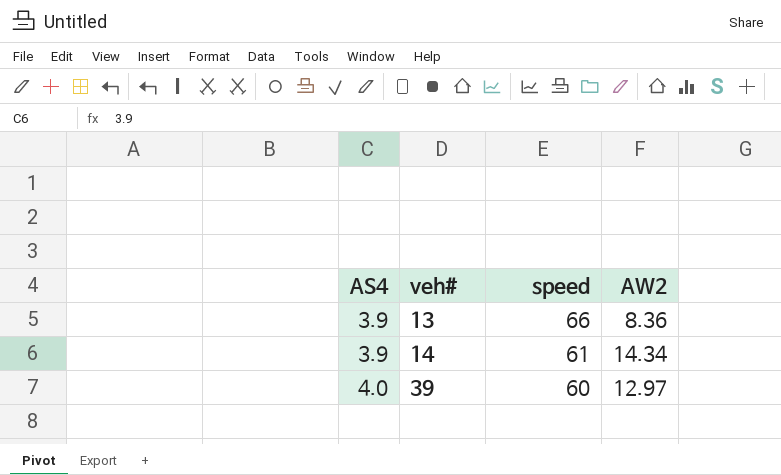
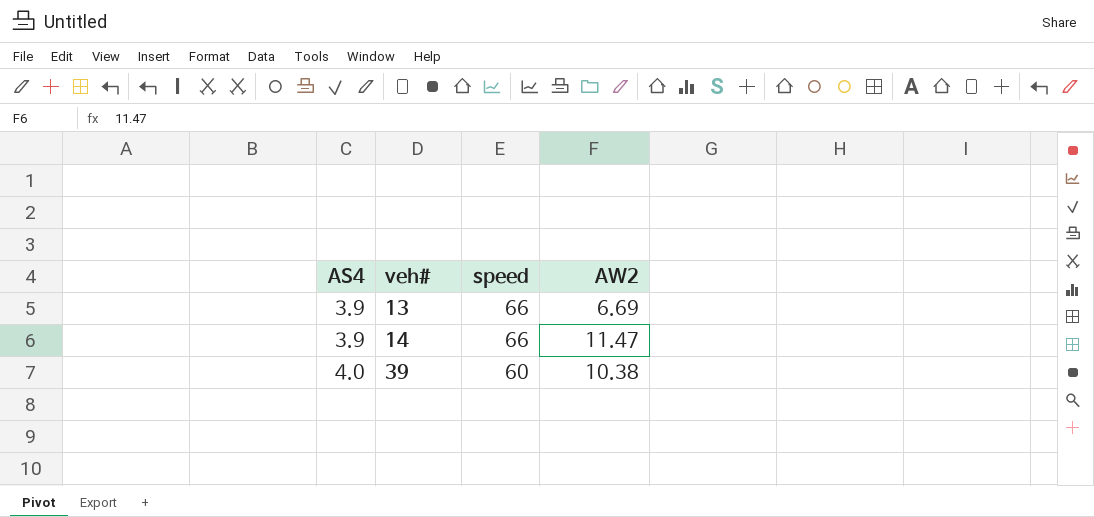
13 | AW2: 8.36 -> 6.69
14 | speed: 61 -> 66
14 | AW2: 14.34 -> 11.47
39 | AW2: 12.97 -> 10.38

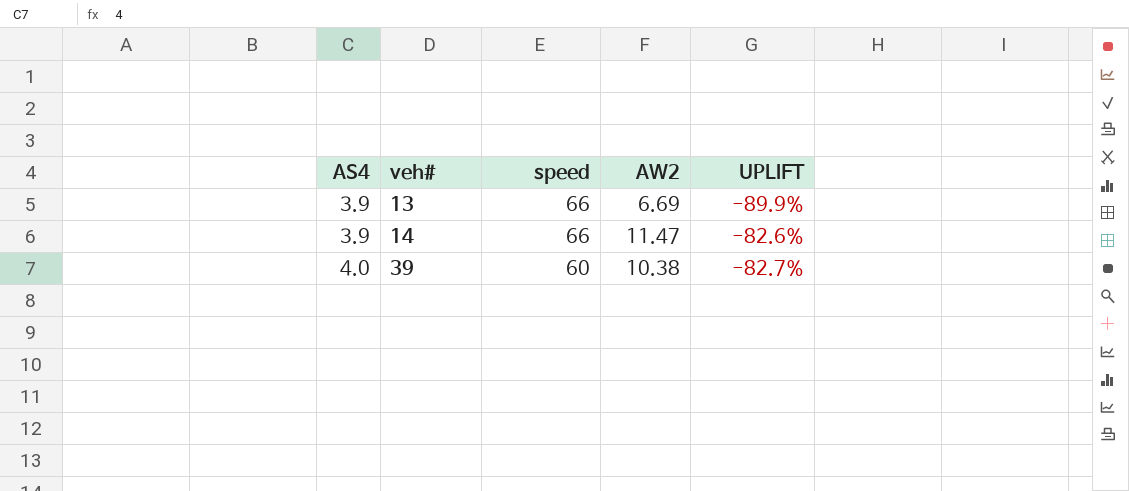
column UPLIFT | formula: none -> ([AW2] - [speed]) / [speed]

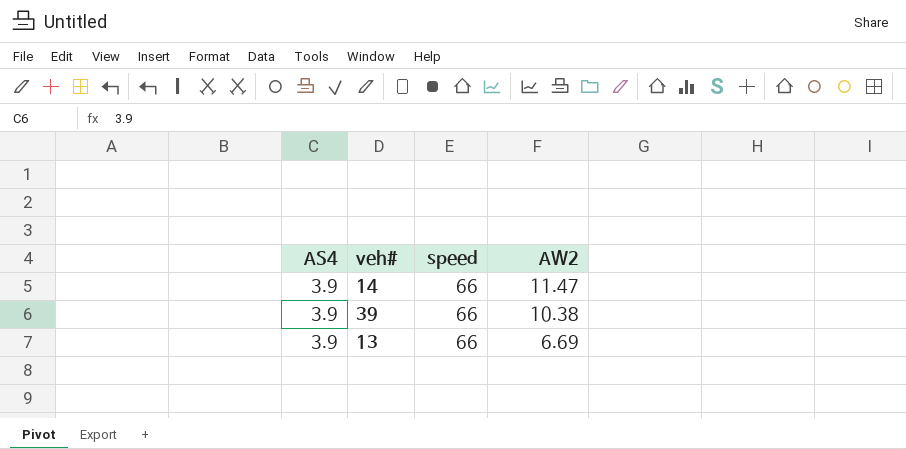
row order: AS4 ascending -> AW2 descending
column UPLIFT | formula: ([AW2] - [speed]) / [speed] -> none
39 | AS4: 4.0 -> 3.9
39 | speed: 60 -> 66

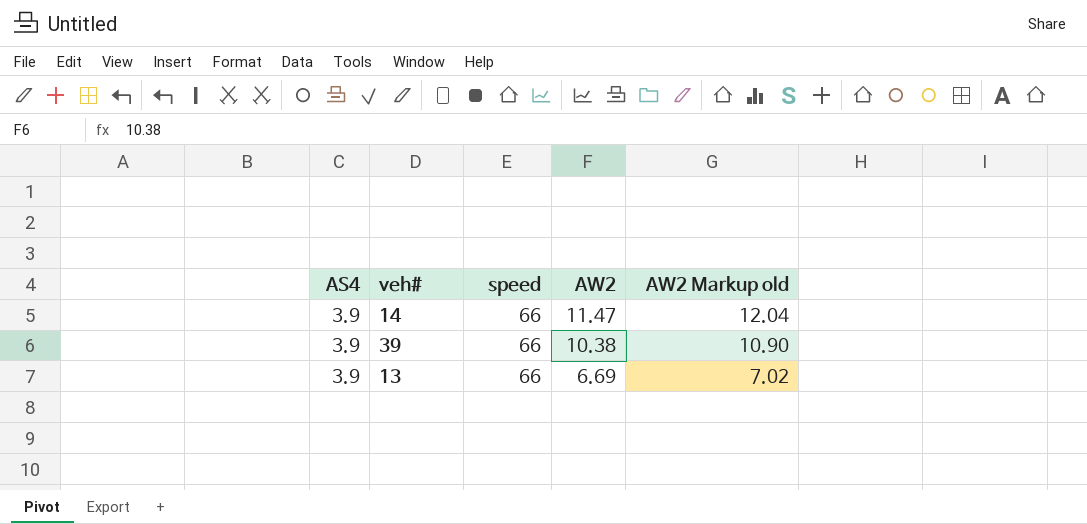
column AW2 Markup old | formula: none -> [AW2] * 1.05

